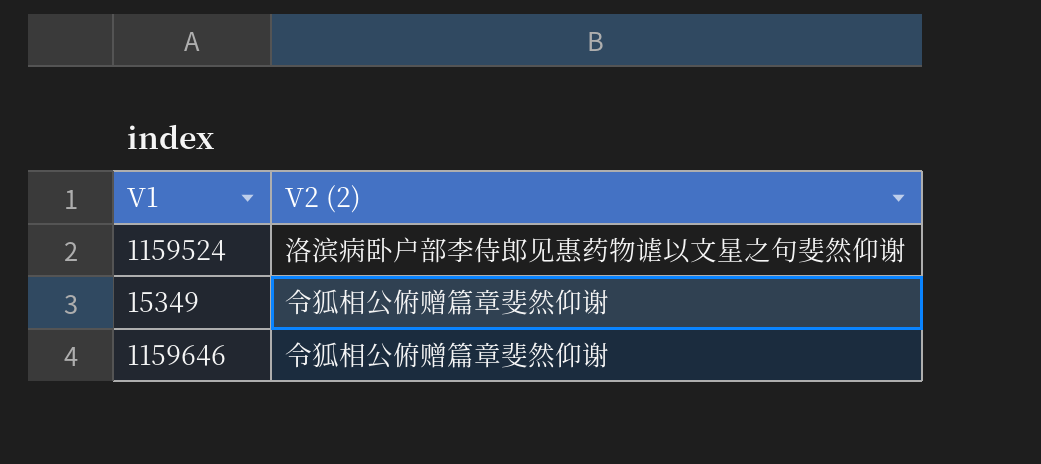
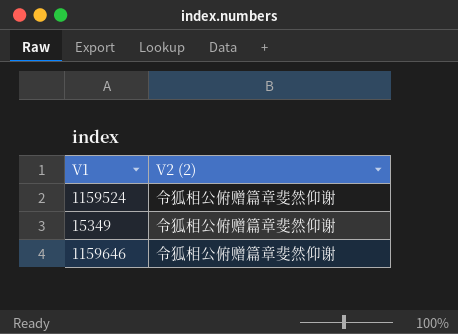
1159524 | V2 (2): 洛滨病卧户部李侍郎见惠药物谑以文星之句斐然仰谢 -> 令狐相公俯赠篇章斐然仰谢

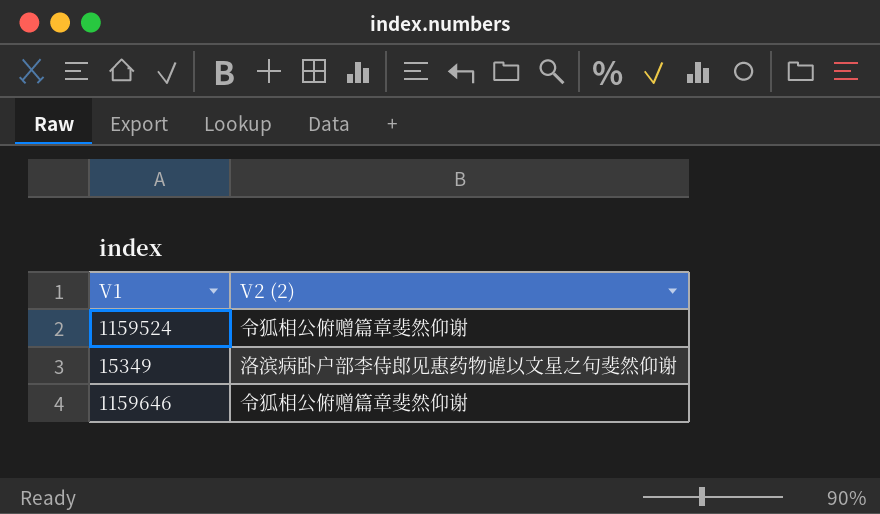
15349 | V2 (2): 令狐相公俯赠篇章斐然仰谢 -> 洛滨病卧户部李侍郎见惠药物谑以文星之句斐然仰谢

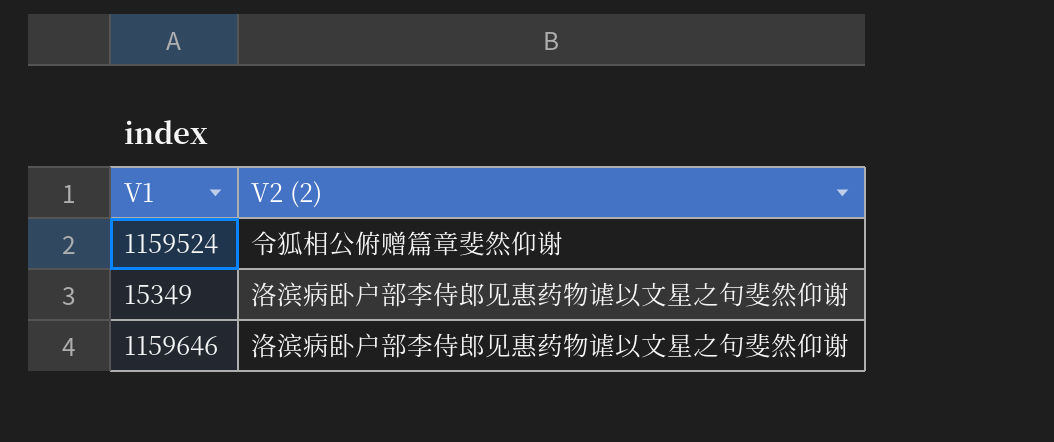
1159646 | V2 (2): 令狐相公俯赠篇章斐然仰谢 -> 洛滨病卧户部李侍郎见惠药物谑以文星之句斐然仰谢

